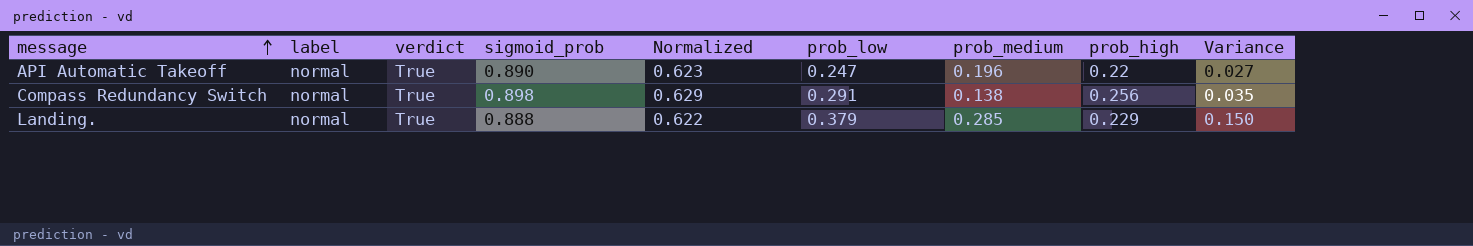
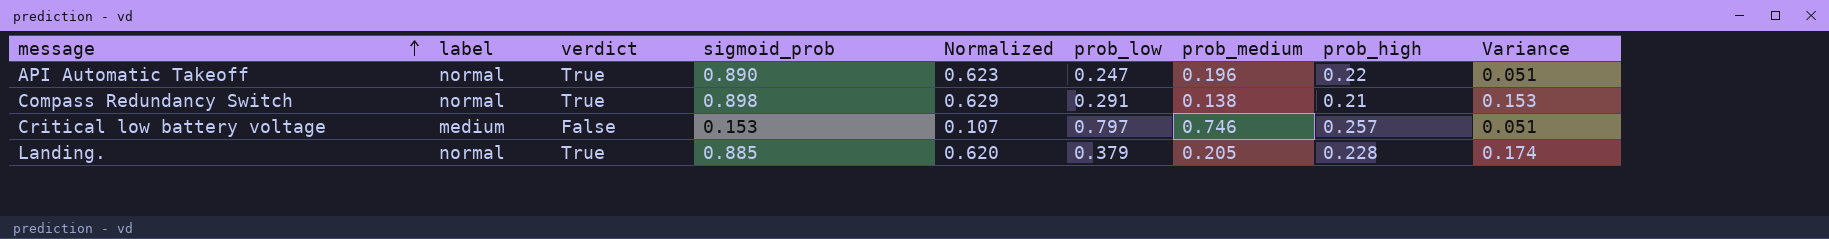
column Variance | formula: [prob_low] - [prob_high] -> [prob_low] - [prob_medium]
Compass Redundancy Switch | prob_high: 0.256 -> 0.21
row Critical low battery voltage: none -> medium | False | 0.153 | 0.107 | 0.797 | 0.746 | 0.257 | 0.051
Landing. | sigmoid_prob: 0.888 -> 0.885
Landing. | Normalized: 0.622 -> 0.620
Landing. | prob_medium: 0.285 -> 0.205
Landing. | prob_high: 0.229 -> 0.228

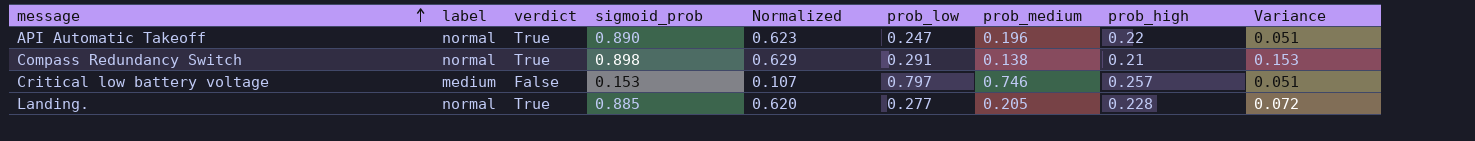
Landing. | prob_low: 0.379 -> 0.277
Landing. | Variance: 0.174 -> 0.072

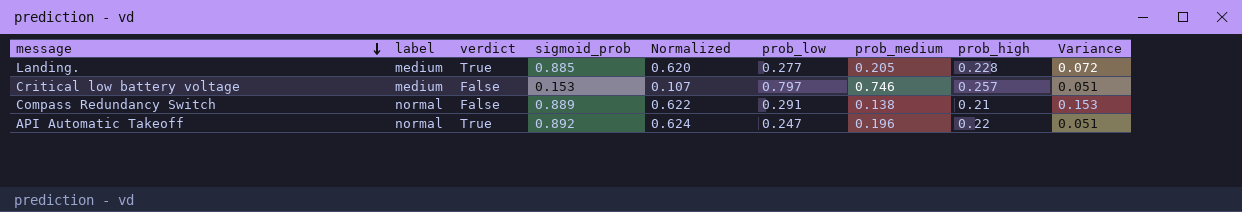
row order: message ascending -> message descending
Landing. | label: normal -> medium
Compass Redundancy Switch | verdict: True -> False
Compass Redundancy Switch | sigmoid_prob: 0.898 -> 0.889
Compass Redundancy Switch | Normalized: 0.629 -> 0.622
API Automatic Takeoff | sigmoid_prob: 0.890 -> 0.892
API Automatic Takeoff | Normalized: 0.623 -> 0.624

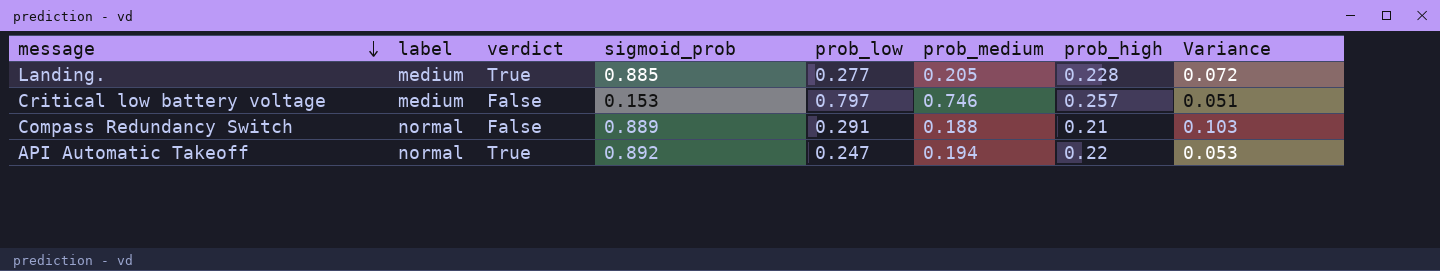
column Normalized | formula: [sigmoid_prob] * 0.7 -> none
Compass Redundancy Switch | prob_medium: 0.138 -> 0.188
Compass Redundancy Switch | Variance: 0.153 -> 0.103
API Automatic Takeoff | prob_medium: 0.196 -> 0.194
API Automatic Takeoff | Variance: 0.051 -> 0.053

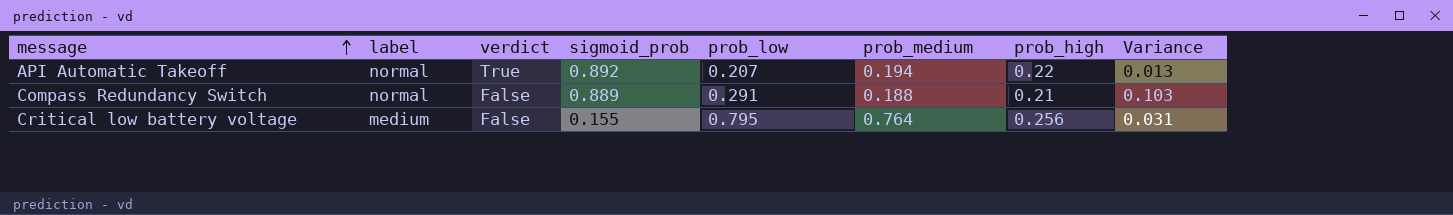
row order: message descending -> message ascending
row Landing.: medium | True | 0.885 | 0.277 | 0.205 | 0.228 | 0.072 -> none
API Automatic Takeoff | prob_low: 0.247 -> 0.207
API Automatic Takeoff | Variance: 0.053 -> 0.013
Critical low battery voltage | sigmoid_prob: 0.153 -> 0.155
Critical low battery voltage | prob_low: 0.797 -> 0.795
Critical low battery voltage | prob_medium: 0.746 -> 0.764
Critical low battery voltage | prob_high: 0.257 -> 0.256
Critical low battery voltage | Variance: 0.051 -> 0.031

